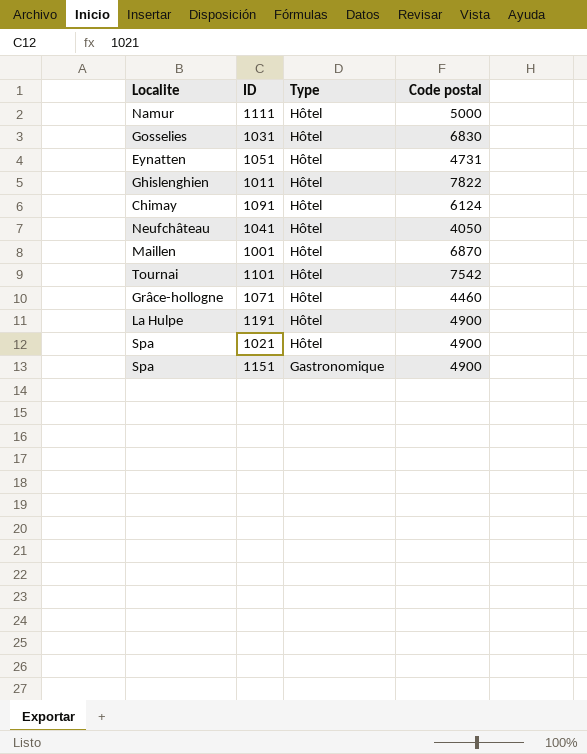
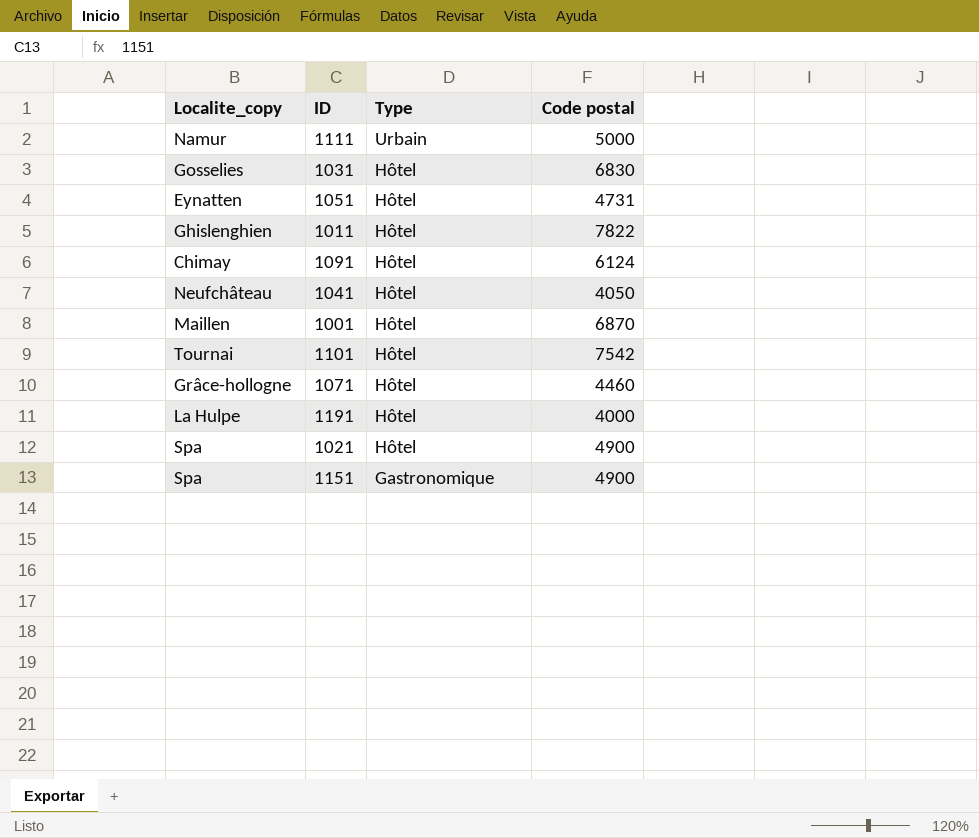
column name: Localite -> Localite_copy
1111 | Type: Hôtel -> Urbain
1191 | Code postal: 4900 -> 4000

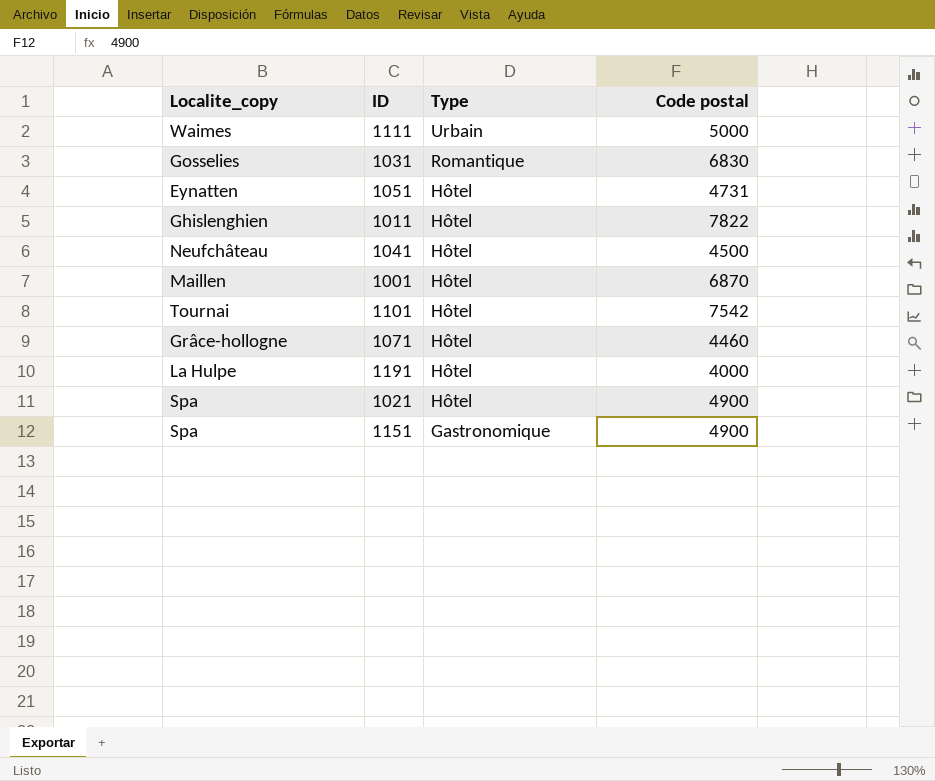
row 1091: Chimay | Hôtel | 6124 -> none
1111 | Localite_copy: Namur -> Waimes
1031 | Type: Hôtel -> Romantique
1041 | Code postal: 4050 -> 4500

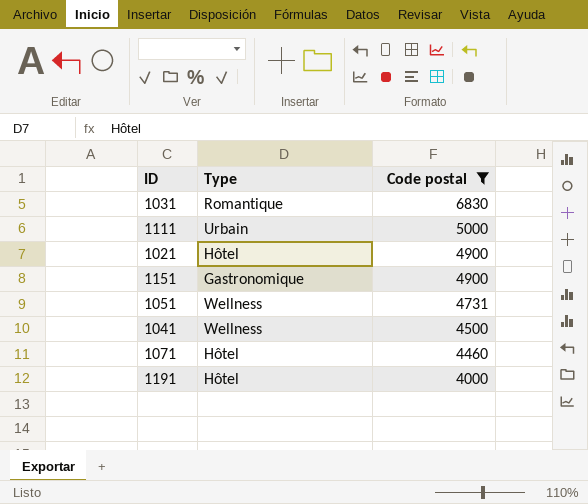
filter: none -> Code postal <= 6830
row order: Type descending -> Code postal descending
column Localite_copy | position: 1 -> none
1051 | Type: Hôtel -> Wellness
1041 | Type: Hôtel -> Wellness

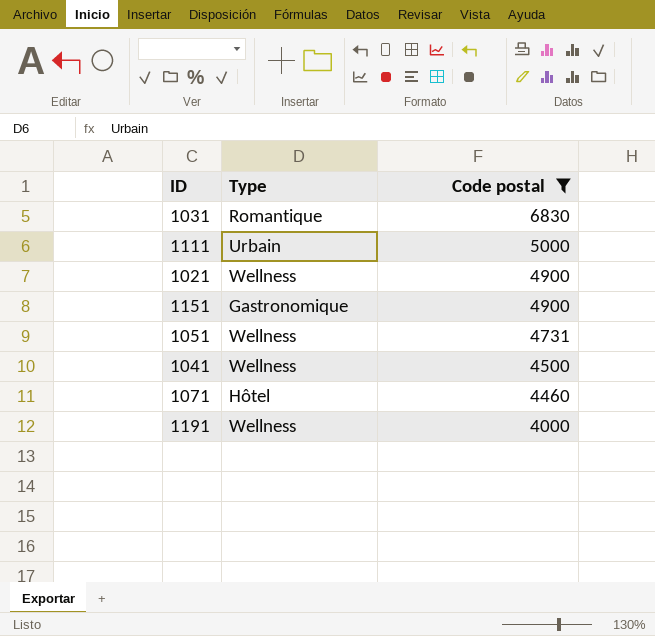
1021 | Type: Hôtel -> Wellness
1191 | Type: Hôtel -> Wellness

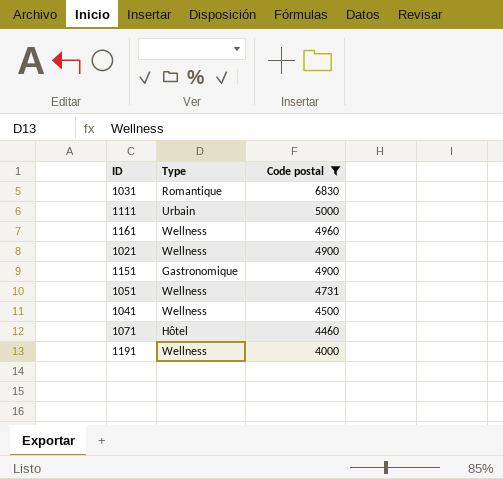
row 1161: none -> Wellness | 4960

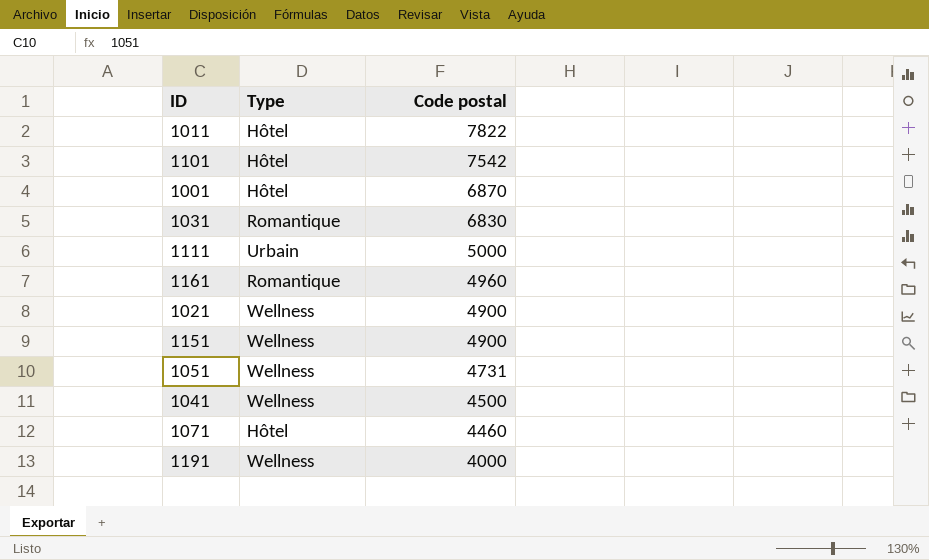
filter: Code postal <= 6830 -> none
1161 | Type: Wellness -> Romantique
1151 | Type: Gastronomique -> Wellness

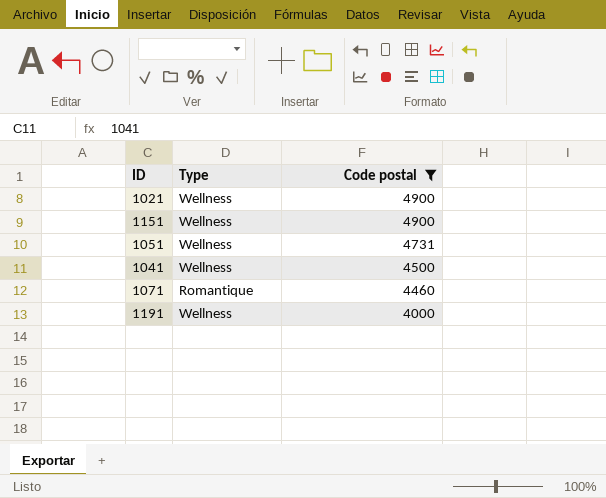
filter: none -> Code postal <= 4900
1071 | Type: Hôtel -> Romantique

